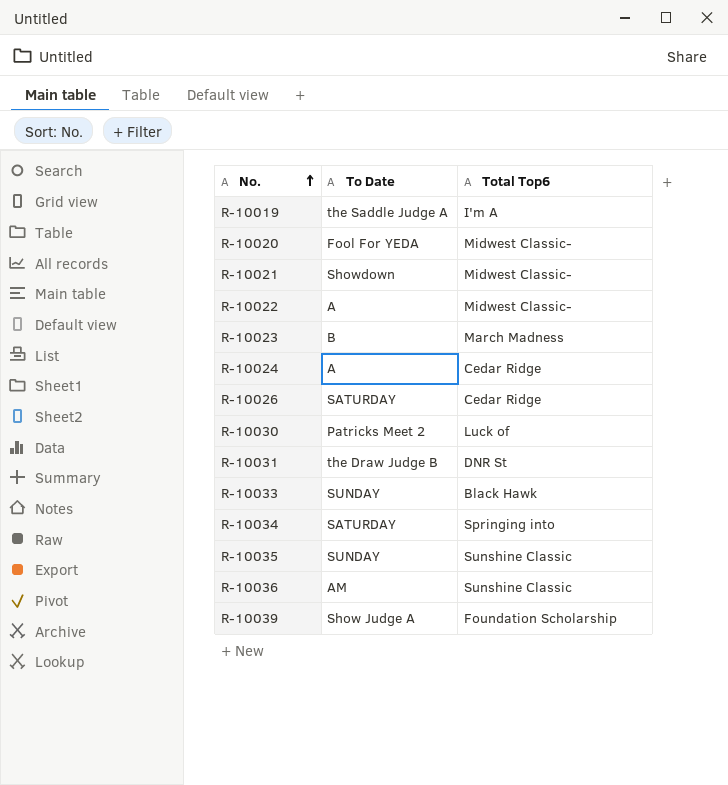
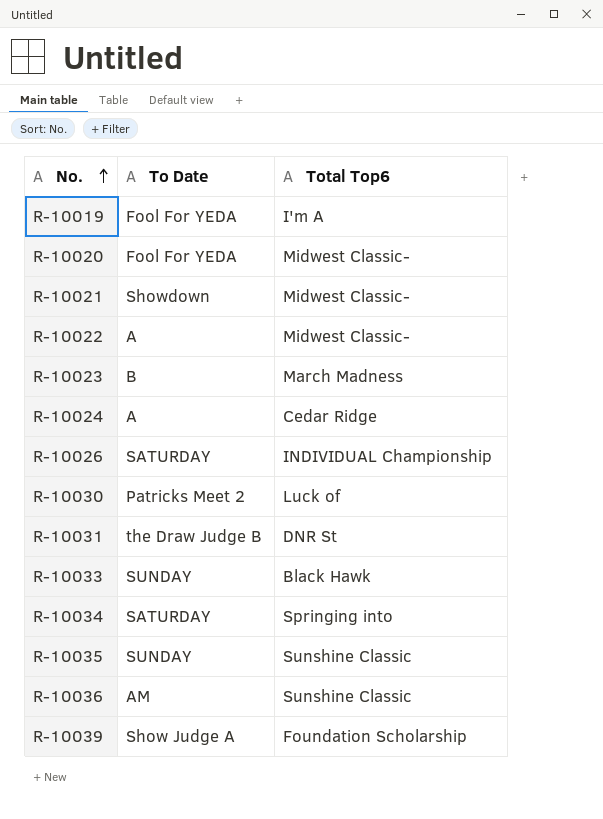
R-10019 | To Date: the Saddle Judge A -> Fool For YEDA
R-10026 | Total Top6: Cedar Ridge -> INDIVIDUAL Championship

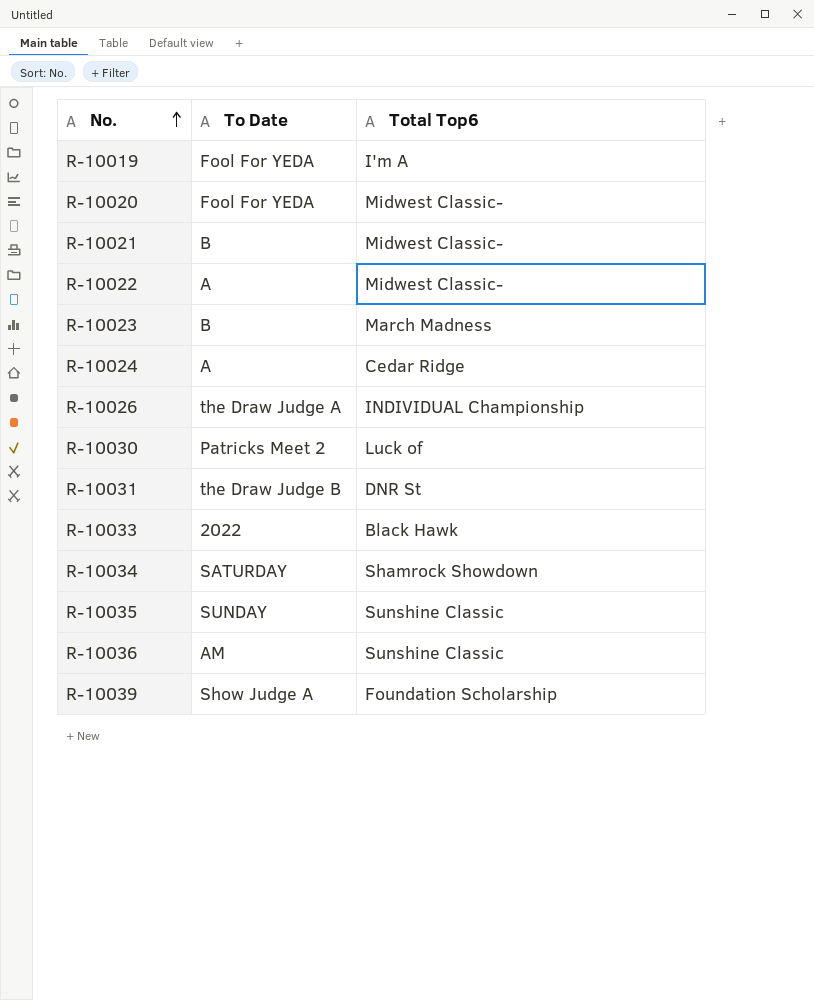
R-10021 | To Date: Showdown -> B
R-10026 | To Date: SATURDAY -> the Draw Judge A
R-10033 | To Date: SUNDAY -> 2022
R-10034 | Total Top6: Springing into -> Shamrock Showdown

